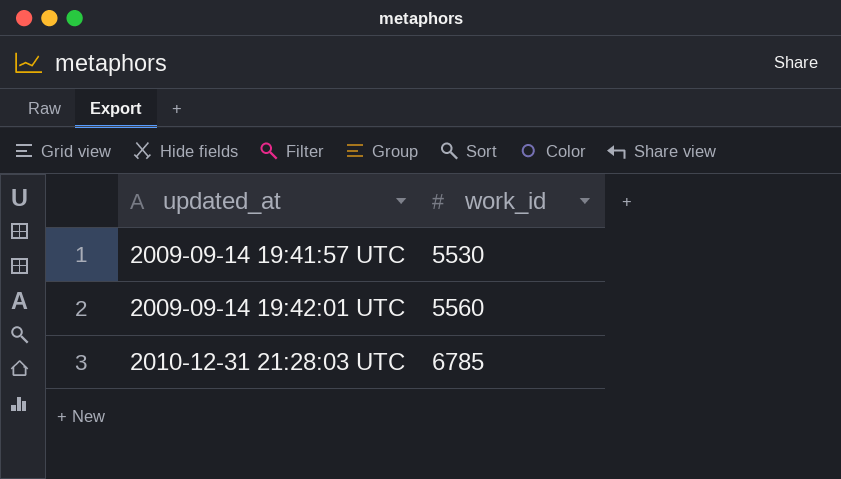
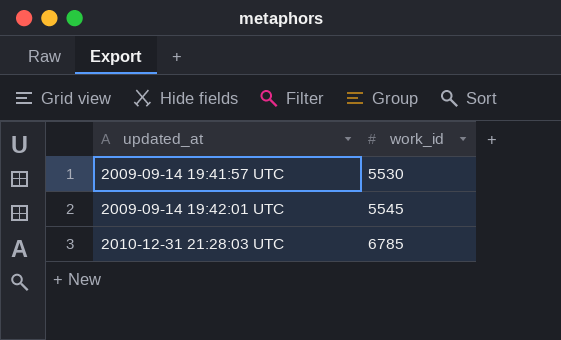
2009-09-14 19:42:01 UTC | work_id: 5560 -> 5545

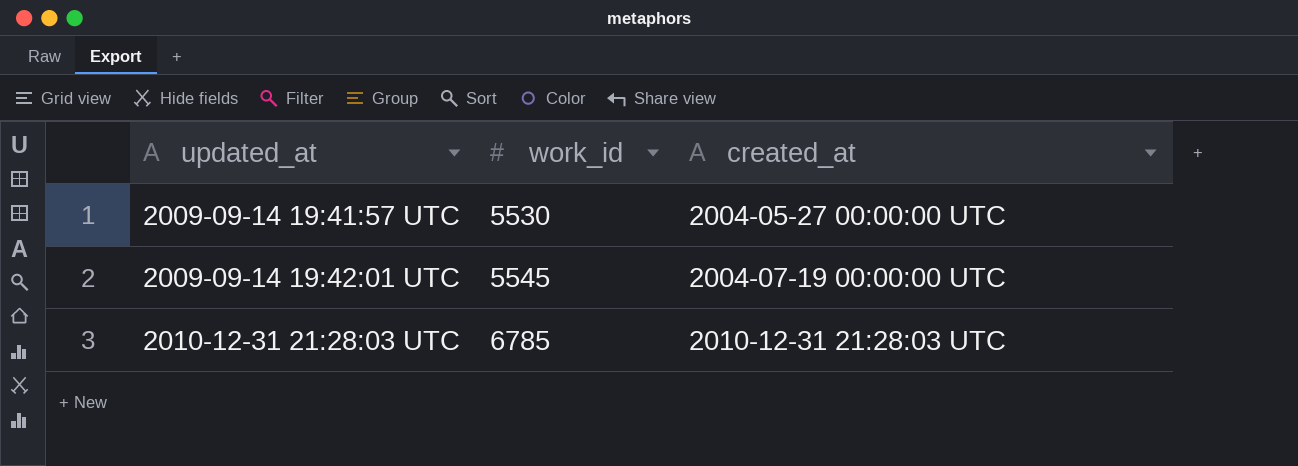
column created_at | position: none -> 3

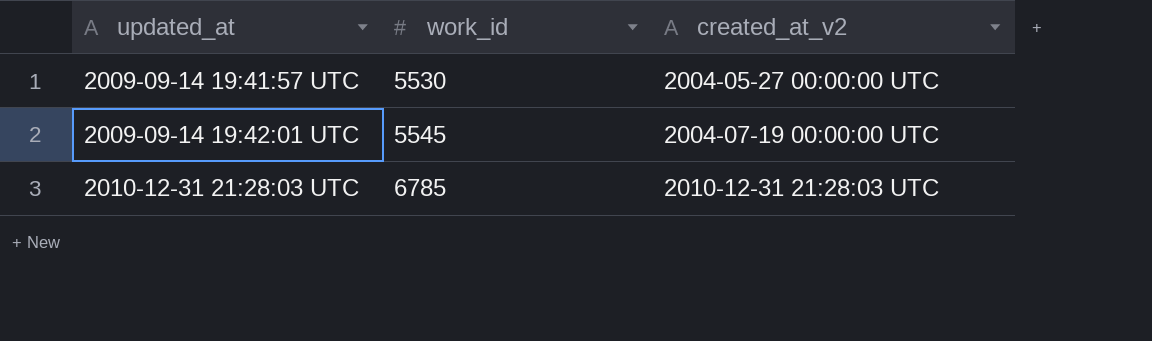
column name: created_at -> created_at_v2

